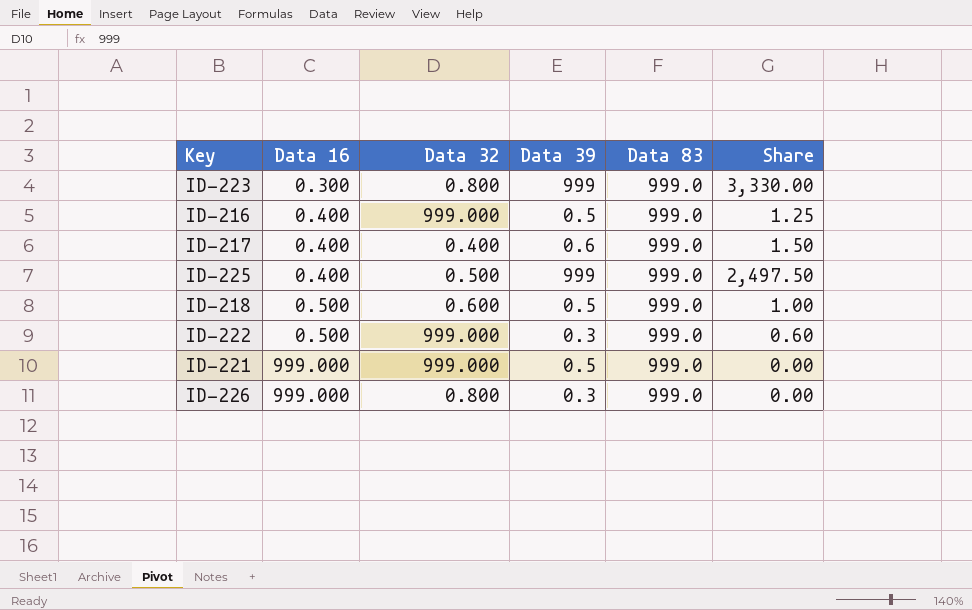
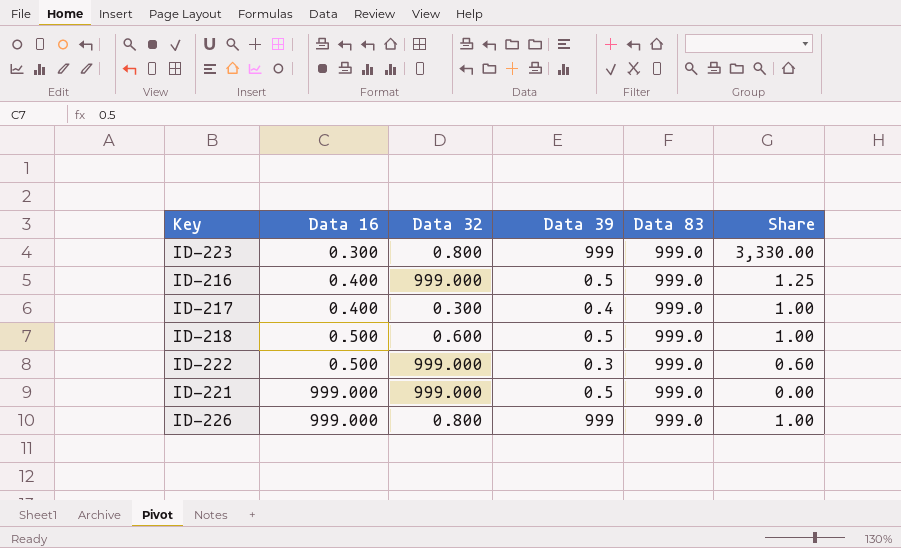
row ID-225: 0.400 | 0.500 | 999 | 999.0 | 2,497.50 -> none
ID-217 | Data 32: 0.400 -> 0.300
ID-217 | Data 39: 0.6 -> 0.4
ID-217 | Share: 1.50 -> 1.00
ID-226 | Data 39: 0.3 -> 999
ID-226 | Share: 0.00 -> 1.00

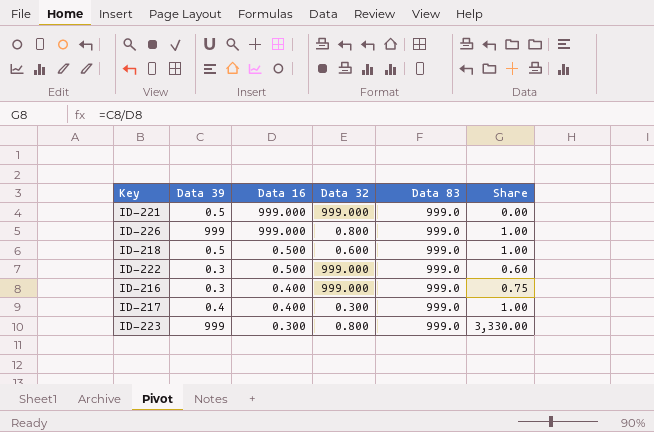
row order: Data 16 ascending -> Data 16 descending
column Data 39 | position: 4 -> 2
ID-216 | Data 39: 0.5 -> 0.3
ID-216 | Share: 1.25 -> 0.75

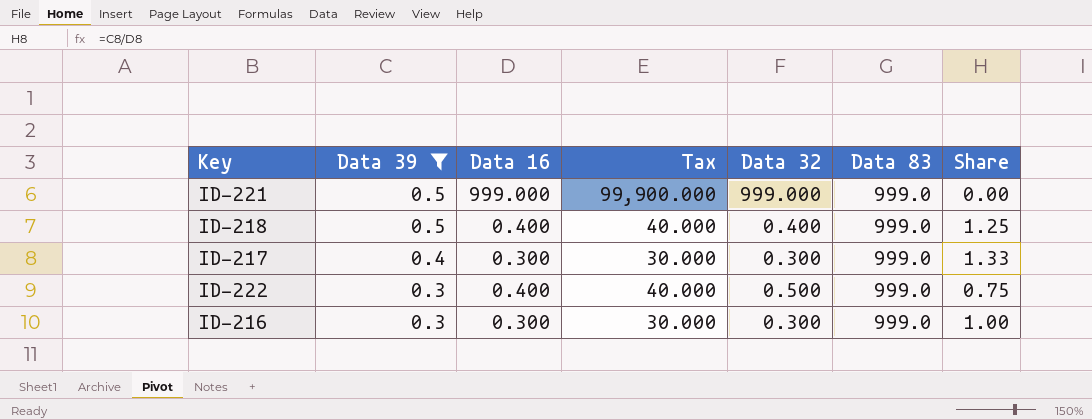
filter: none -> Data 39 != 999
row order: Data 16 descending -> Data 39 descending
column Tax | formula: none -> [Data 16] * 100
ID-218 | Data 16: 0.500 -> 0.400
ID-218 | Data 32: 0.600 -> 0.400
ID-218 | Share: 1.00 -> 1.25
ID-217 | Data 16: 0.400 -> 0.300
ID-217 | Share: 1.00 -> 1.33
ID-222 | Data 16: 0.500 -> 0.400
ID-222 | Data 32: 999.000 -> 0.500
ID-222 | Share: 0.60 -> 0.75
ID-216 | Data 16: 0.400 -> 0.300
ID-216 | Data 32: 999.000 -> 0.300
ID-216 | Share: 0.75 -> 1.00

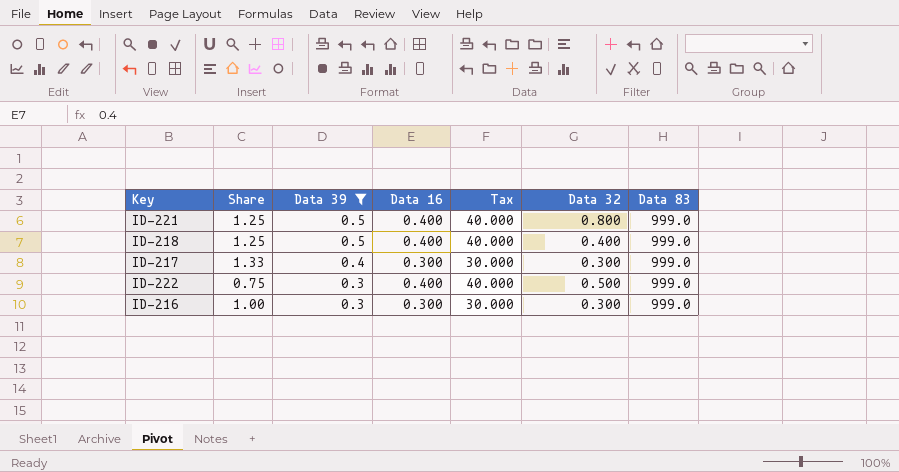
column Share | position: 7 -> 2
ID-221 | Share: 0.00 -> 1.25
ID-221 | Data 16: 999.000 -> 0.400
ID-221 | Tax: 99,900.000 -> 40.000
ID-221 | Data 32: 999.000 -> 0.800

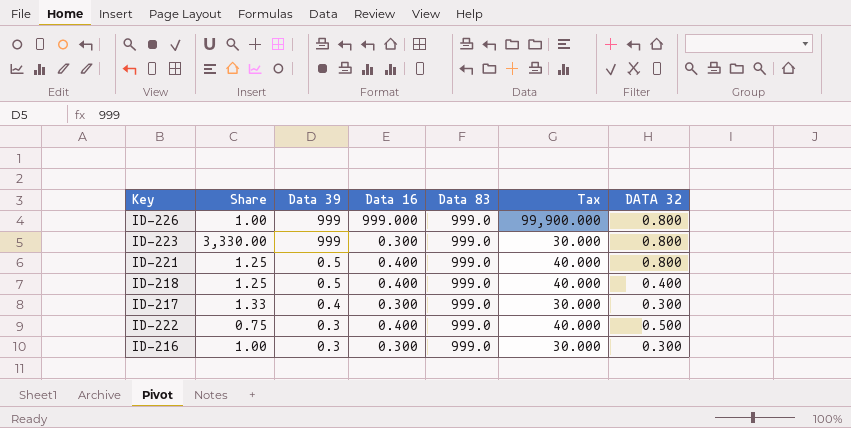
filter: Data 39 != 999 -> none
column Data 83 | position: 7 -> 5
column name: Data 32 -> DATA 32

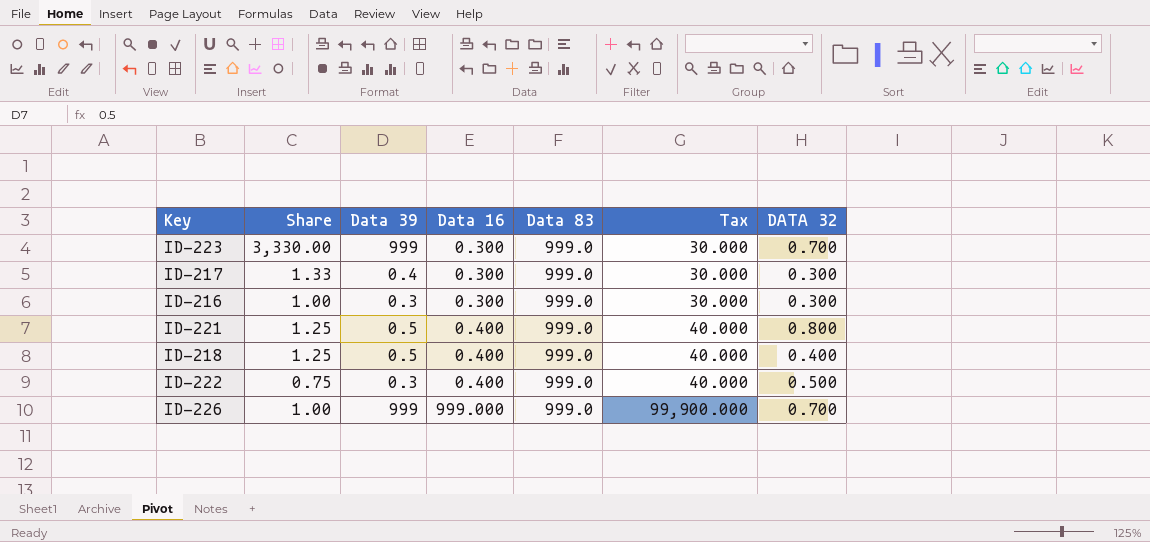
row order: Data 39 descending -> Data 16 ascending
ID-223 | DATA 32: 0.800 -> 0.700
ID-226 | DATA 32: 0.800 -> 0.700

